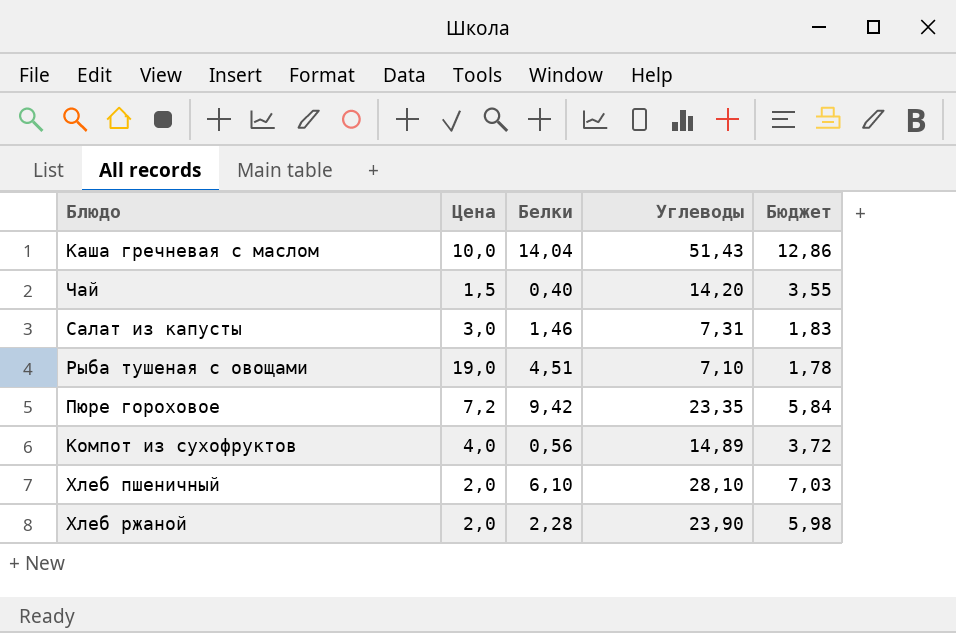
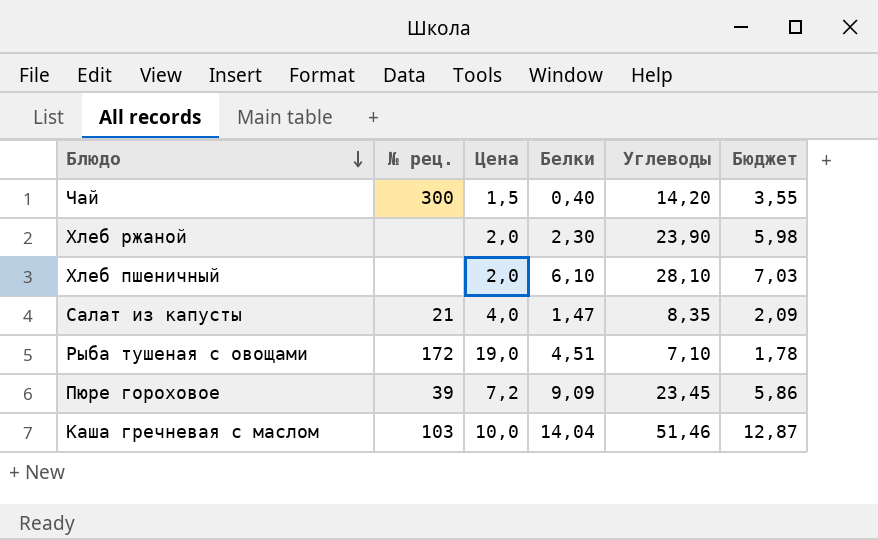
row order: none -> Блюдо descending
column № рец. | position: none -> 2
row Компот из сухофруктов: 4,0 | 0,56 | 14,89 | 3,72 -> none
Хлеб ржаной | Белки: 2,28 -> 2,30
Салат из капусты | Цена: 3,0 -> 4,0
Салат из капусты | Белки: 1,46 -> 1,47
Салат из капусты | Углеводы: 7,31 -> 8,35
Салат из капусты | Бюджет: 1,83 -> 2,09
Пюре гороховое | Белки: 9,42 -> 9,09
Пюре гороховое | Углеводы: 23,35 -> 23,45
Пюре гороховое | Бюджет: 5,84 -> 5,86
Каша гречневая с маслом | Углеводы: 51,43 -> 51,46
Каша гречневая с маслом | Бюджет: 12,86 -> 12,87

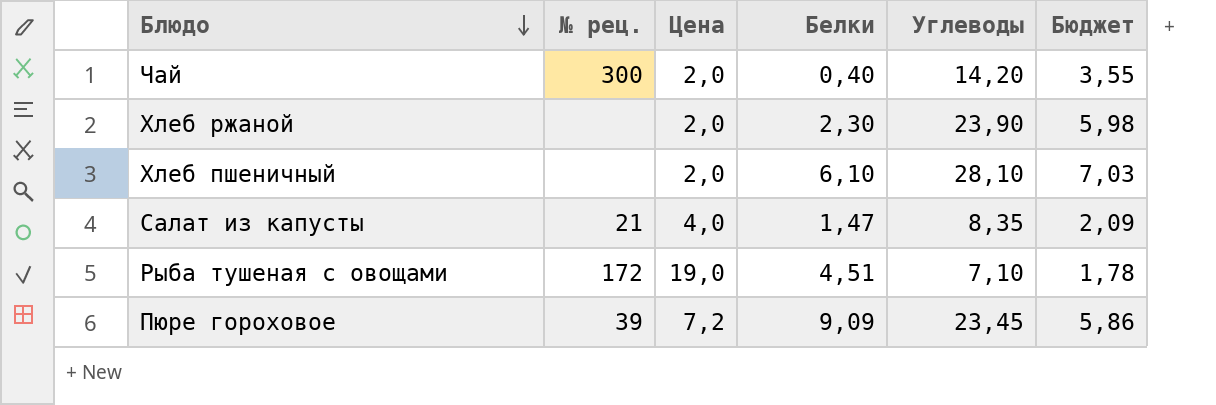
row Каша гречневая с маслом: 103 | 10,0 | 14,04 | 51,46 | 12,87 -> none
Чай | Цена: 1,5 -> 2,0

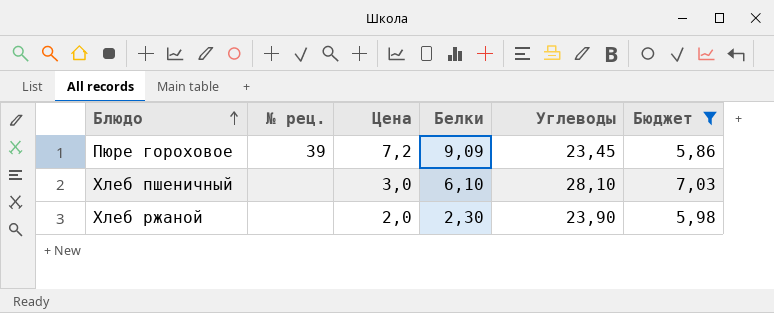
filter: none -> Бюджет >= 5,86
row order: Блюдо descending -> Блюдо ascending
Хлеб пшеничный | Цена: 2,0 -> 3,0

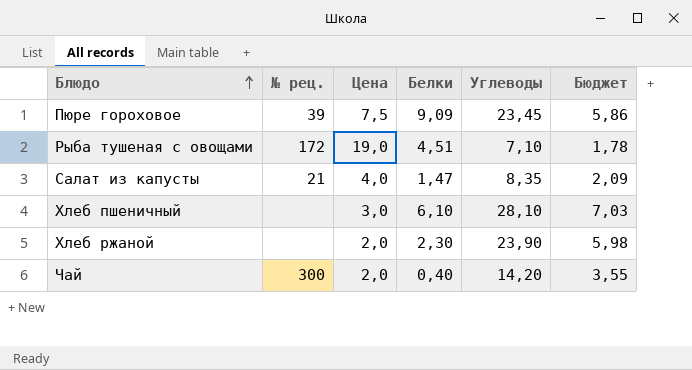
filter: Бюджет >= 5,86 -> none
Пюре гороховое | Цена: 7,2 -> 7,5

